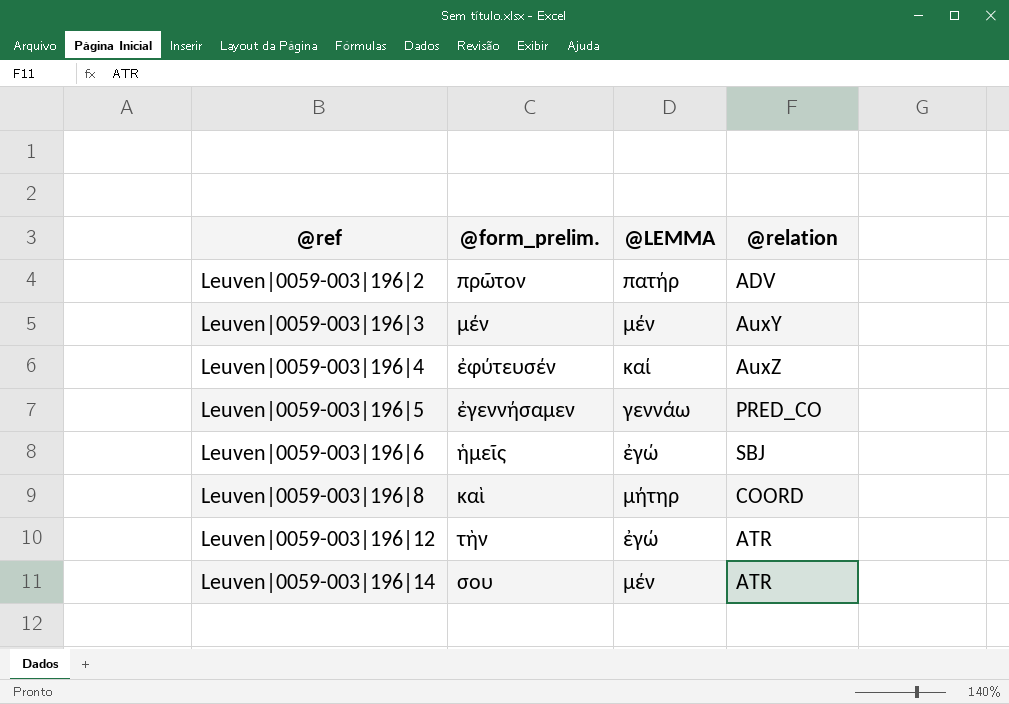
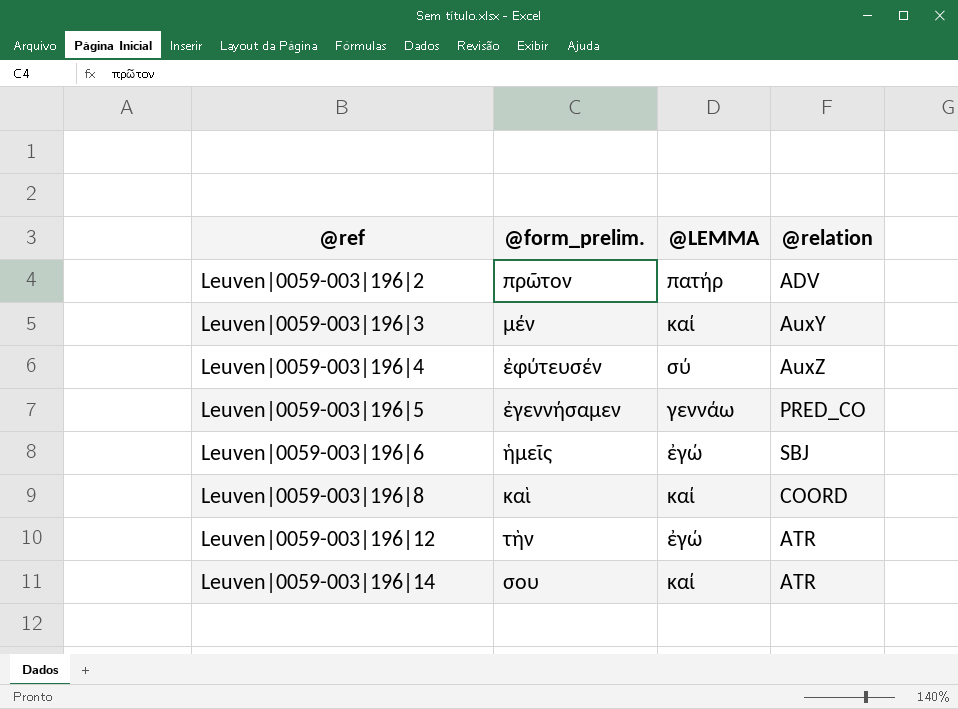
Leuven|0059-003|196|3 | @LEMMA: μέν -> καί
Leuven|0059-003|196|4 | @LEMMA: καί -> σύ
Leuven|0059-003|196|8 | @LEMMA: μήτηρ -> καί
Leuven|0059-003|196|14 | @LEMMA: μέν -> καί

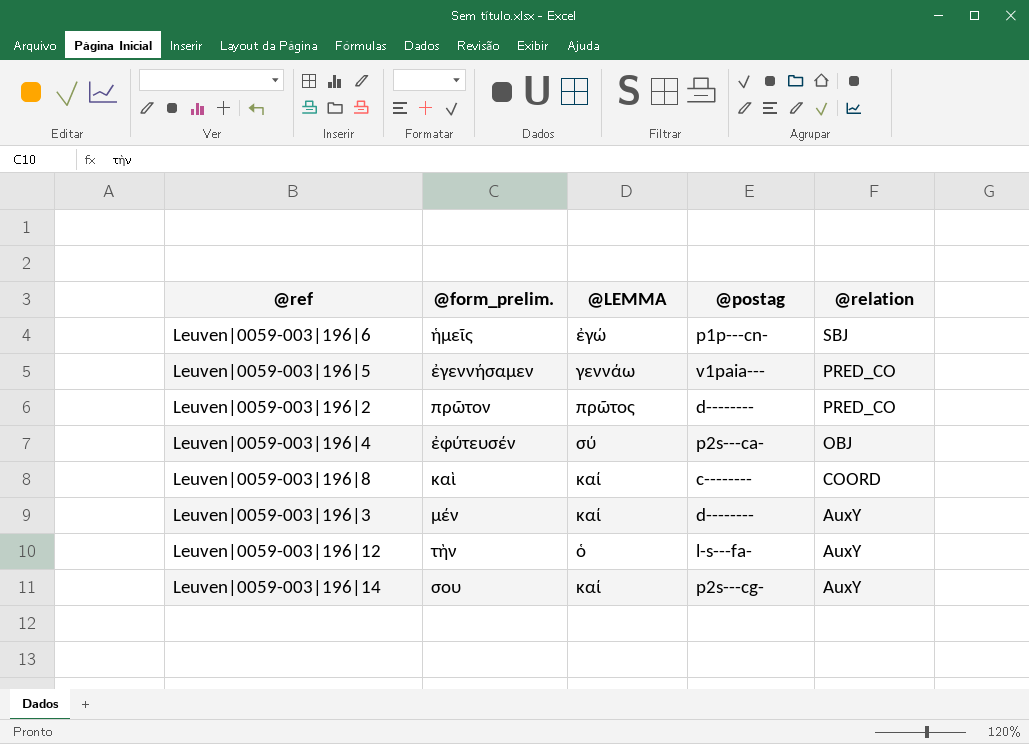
row order: @ref ascending -> @relation descending
column @postag | position: none -> 4
Leuven|0059-003|196|2 | @LEMMA: πατήρ -> πρῶτος
Leuven|0059-003|196|2 | @relation: ADV -> PRED_CO
Leuven|0059-003|196|4 | @relation: AuxZ -> OBJ
Leuven|0059-003|196|12 | @LEMMA: ἐγώ -> ὁ
Leuven|0059-003|196|12 | @relation: ATR -> AuxY
Leuven|0059-003|196|14 | @relation: ATR -> AuxY

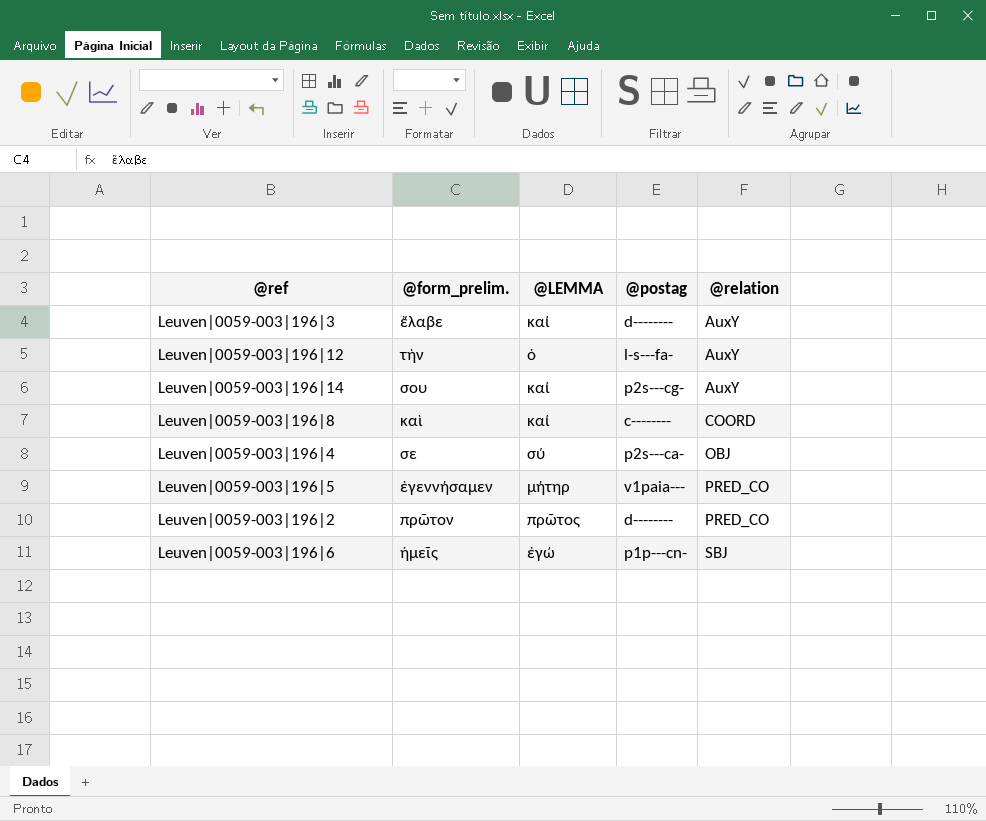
row order: @relation descending -> @relation ascending
Leuven|0059-003|196|3 | @form_prelim.: μέν -> ἔλαβε
Leuven|0059-003|196|4 | @form_prelim.: ἐφύτευσέν -> σε
Leuven|0059-003|196|5 | @LEMMA: γεννάω -> μήτηρ

